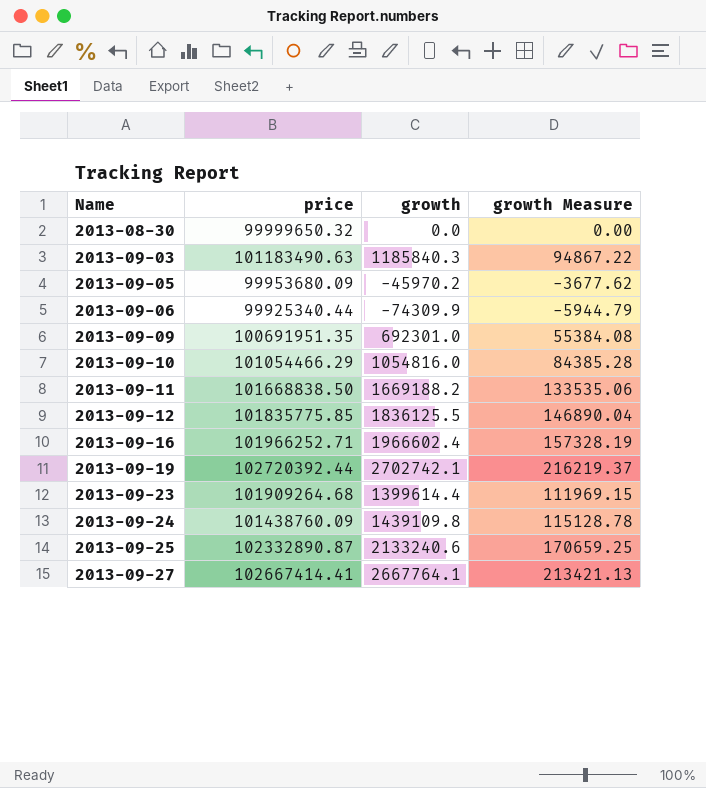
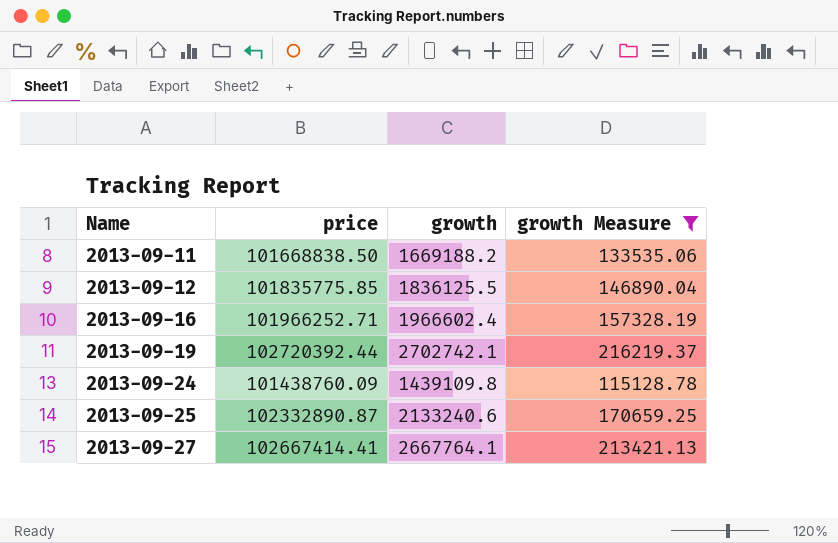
filter: none -> growth Measure >= 115128.78

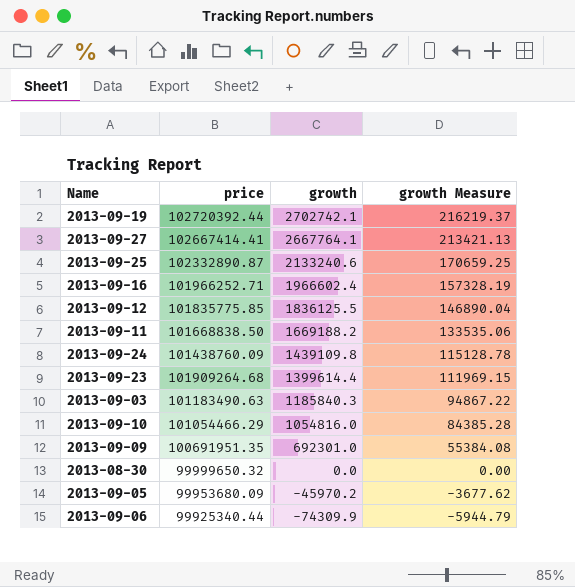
filter: growth Measure >= 115128.78 -> none
row order: Name ascending -> growth descending

